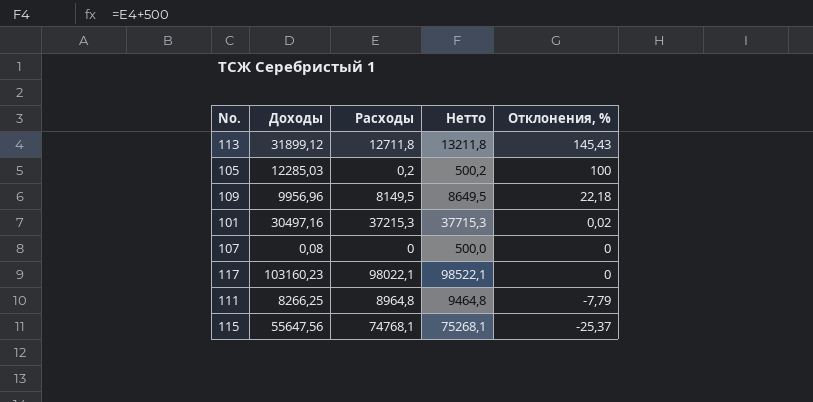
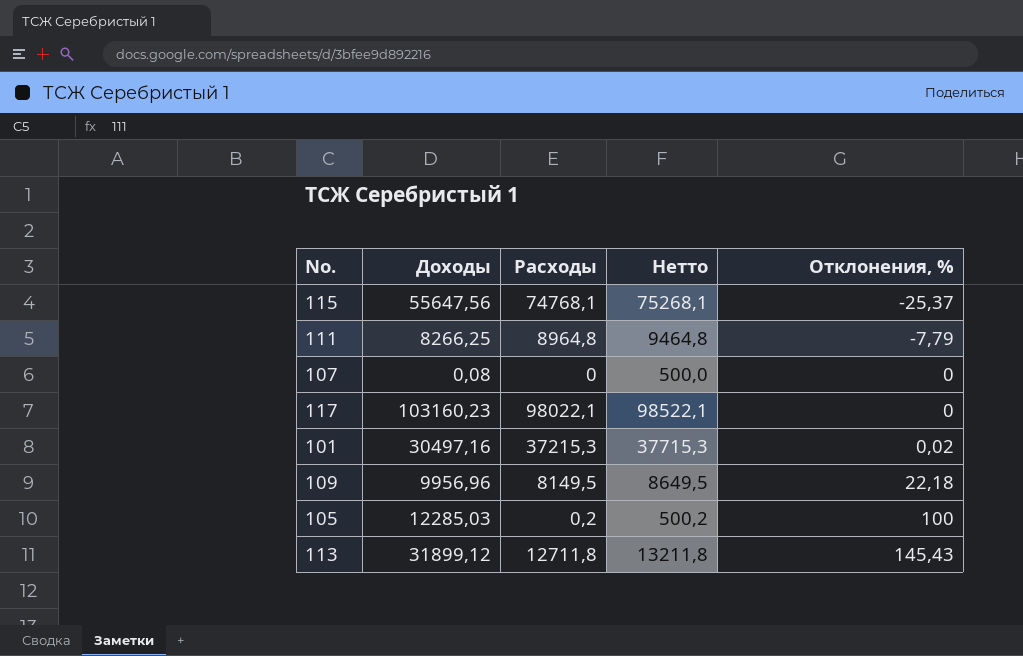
row order: Отклонения, % descending -> Отклонения, % ascending

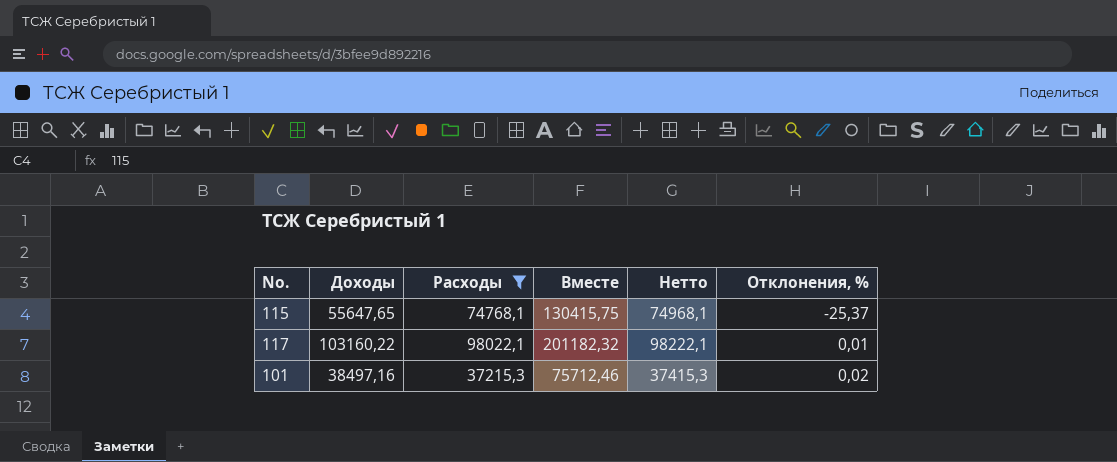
filter: none -> Расходы >= 37215,3
column Вместе | formula: none -> [Доходы] + [Расходы]
column Нетто | formula: [Расходы] + 500 -> [Расходы] + 200
115 | Доходы: 55647,56 -> 55647,65
117 | Доходы: 103160,23 -> 103160,22
117 | Отклонения, %: 0 -> 0,01
101 | Доходы: 30497,16 -> 38497,16

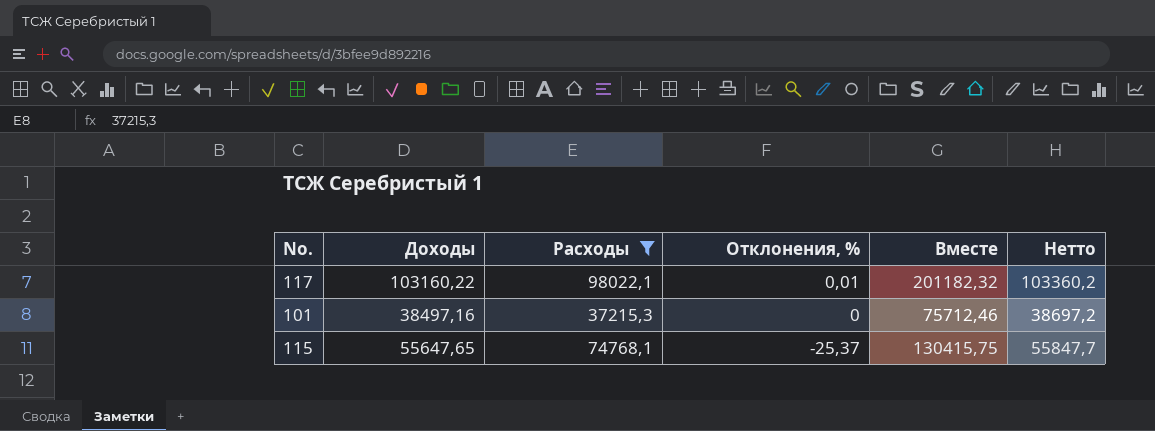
row order: Отклонения, % ascending -> Отклонения, % descending
column Отклонения, % | position: 6 -> 4
column Нетто | formula: [Расходы] + 200 -> [Доходы] + 200
101 | Отклонения, %: 0,02 -> 0

